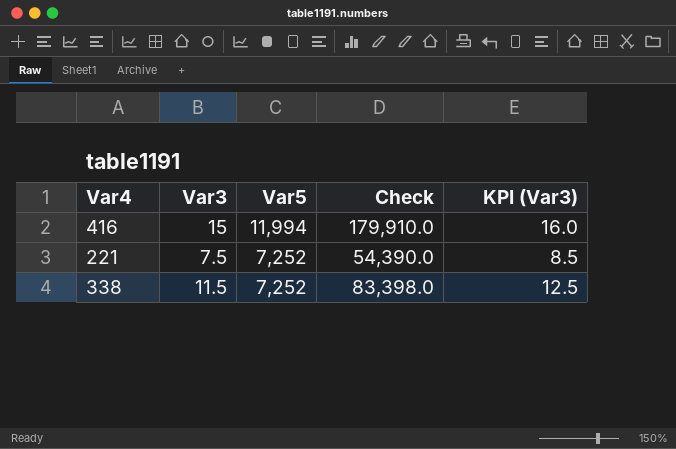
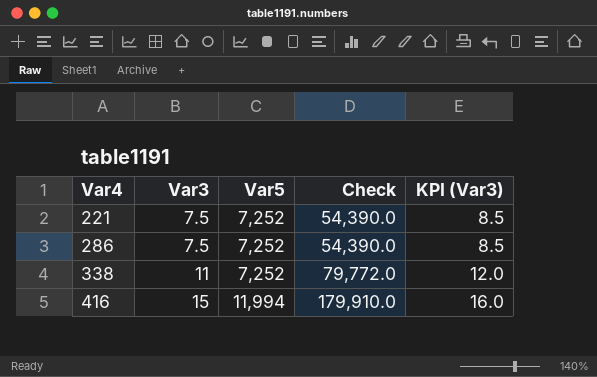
row order: Var5 descending -> Var4 ascending
row 286: none -> 7.5 | 7,252 | 54,390.0 | 8.5
338 | Var3: 11.5 -> 11
338 | Check: 83,398.0 -> 79,772.0
338 | KPI (Var3): 12.5 -> 12.0

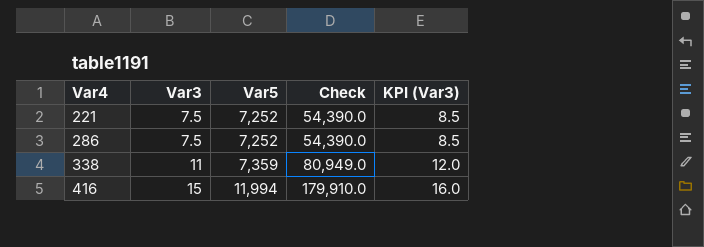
338 | Var5: 7,252 -> 7,359
338 | Check: 79,772.0 -> 80,949.0

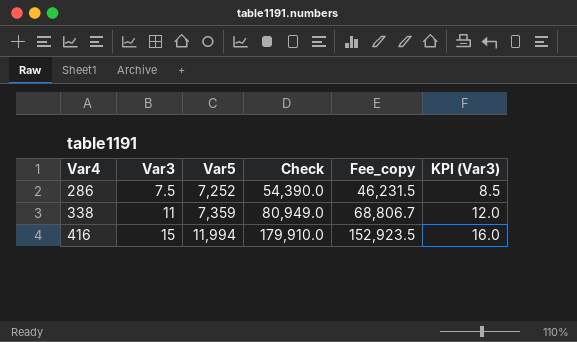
column Fee_copy | formula: none -> [Check] * 0.85
row 221: 7.5 | 7,252 | 54,390.0 | 8.5 -> none

